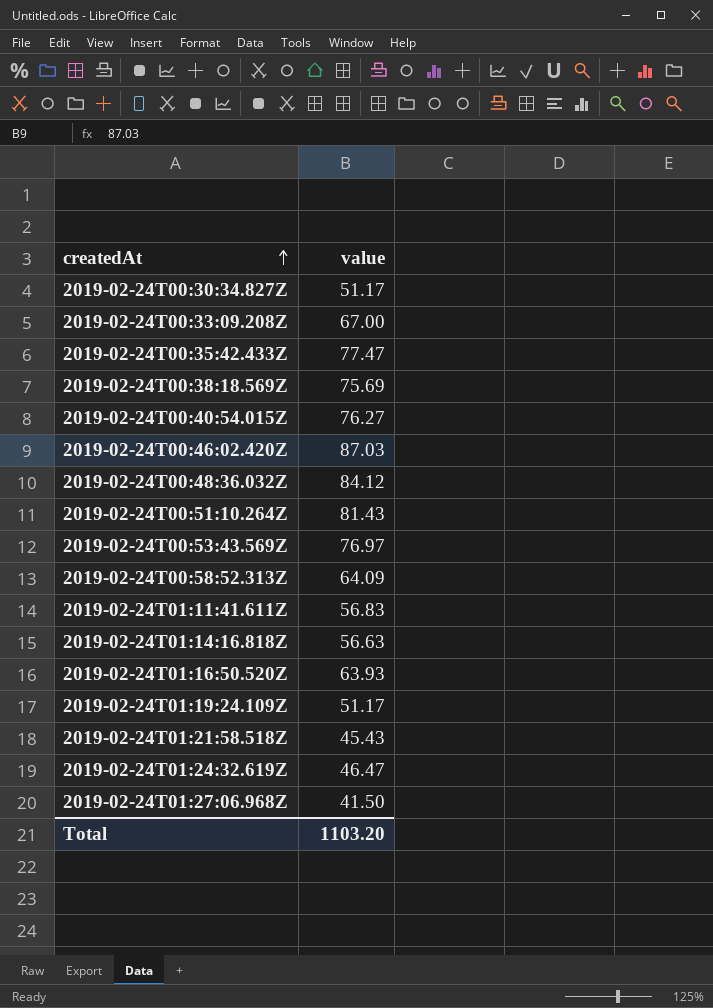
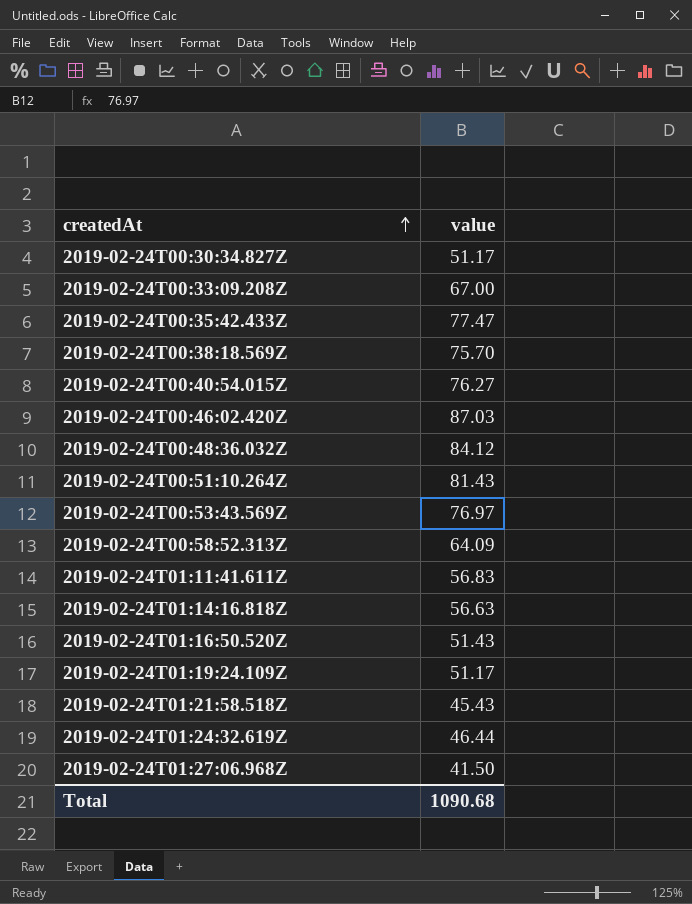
2019-02-24T00:38:18.569Z | value: 75.69 -> 75.70
2019-02-24T01:16:50.520Z | value: 63.93 -> 51.43
2019-02-24T01:24:32.619Z | value: 46.47 -> 46.44
Total | value: 1103.20 -> 1090.68

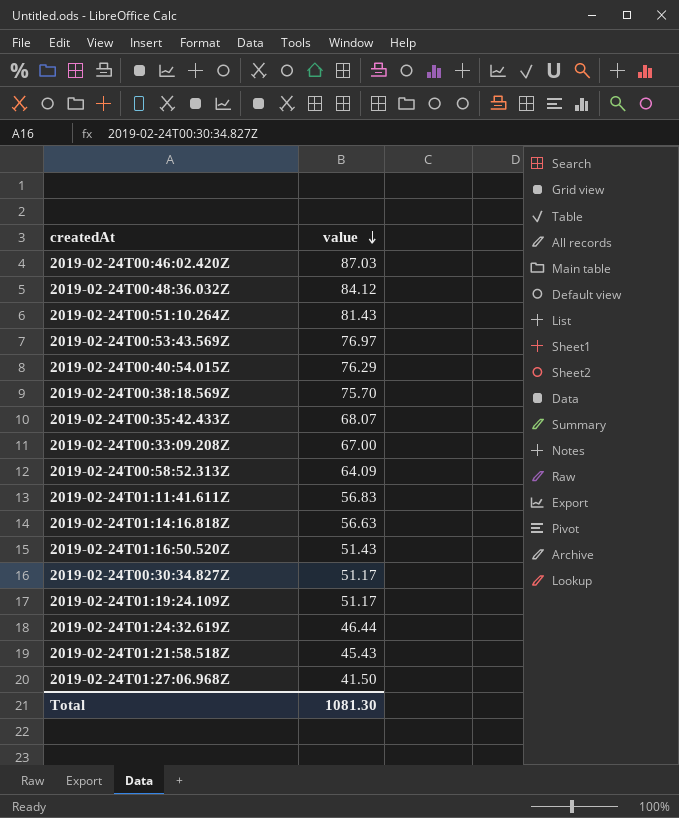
row order: createdAt ascending -> value descending
2019-02-24T00:40:54.015Z | value: 76.27 -> 76.29
2019-02-24T00:35:42.433Z | value: 77.47 -> 68.07
Total | value: 1090.68 -> 1081.30

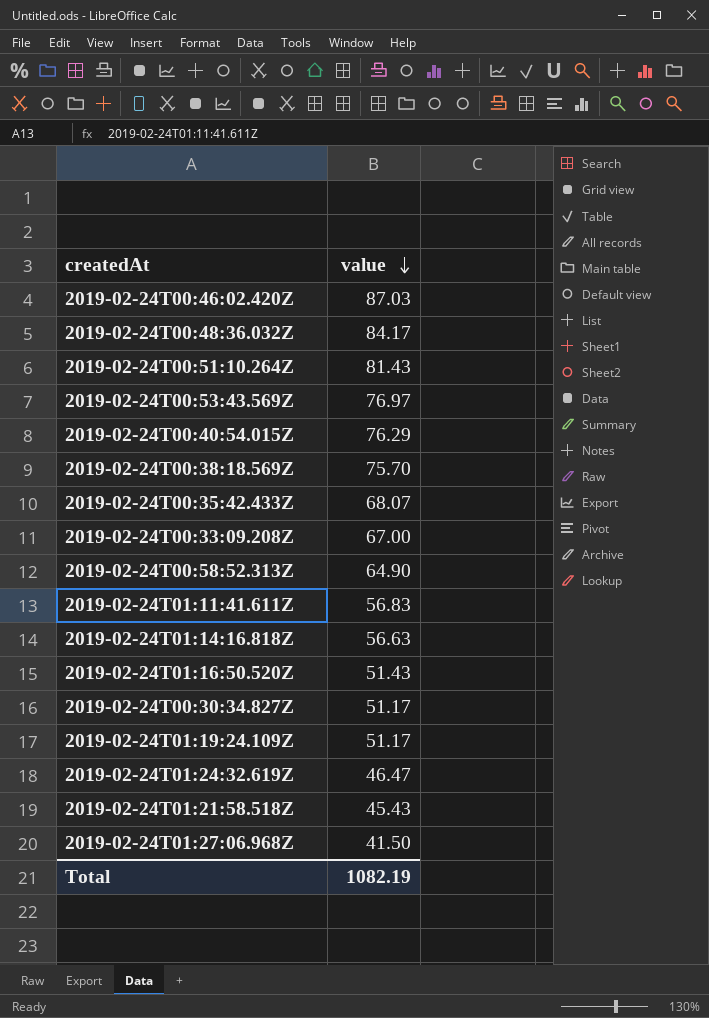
2019-02-24T00:48:36.032Z | value: 84.12 -> 84.17
2019-02-24T00:58:52.313Z | value: 64.09 -> 64.90
2019-02-24T01:24:32.619Z | value: 46.44 -> 46.47
Total | value: 1081.30 -> 1082.19

